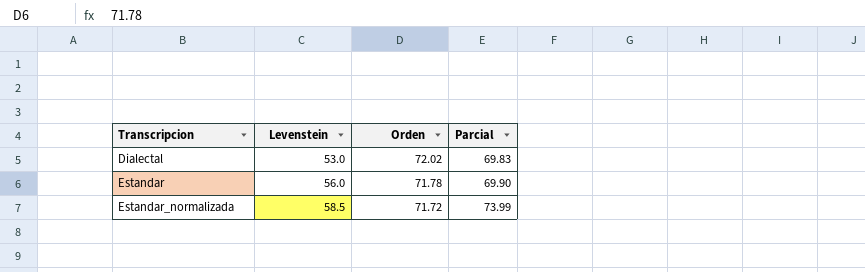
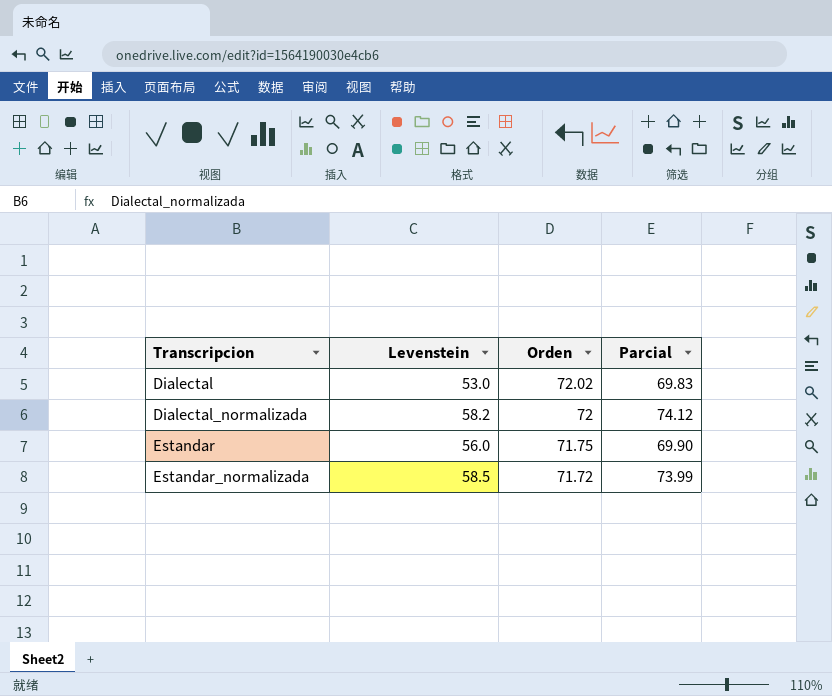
row Dialectal_normalizada: none -> 58.2 | 72 | 74.12
Estandar | Orden: 71.78 -> 71.75

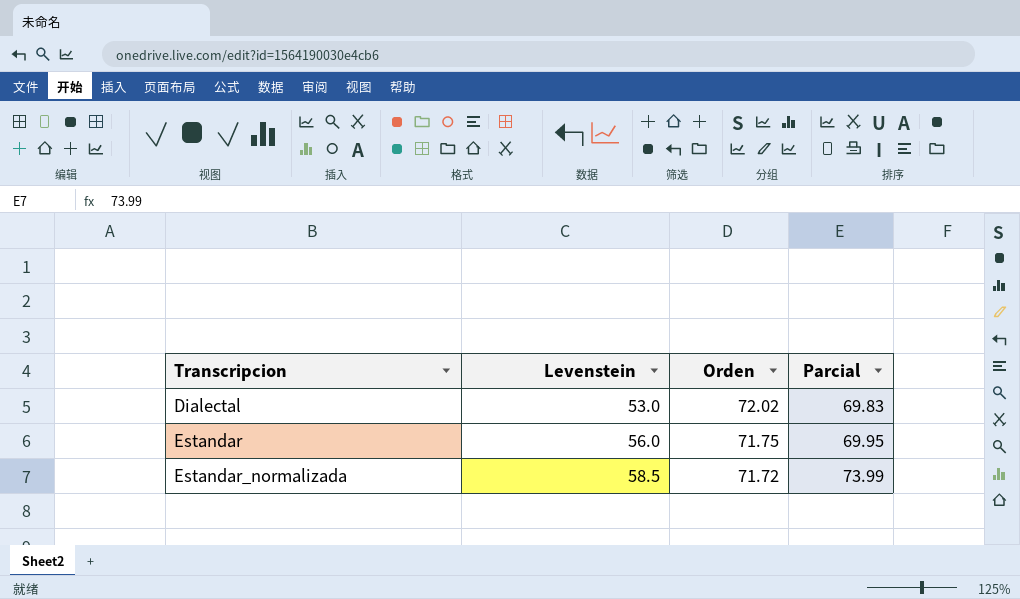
row Dialectal_normalizada: 58.2 | 72 | 74.12 -> none
Estandar | Parcial: 69.90 -> 69.95

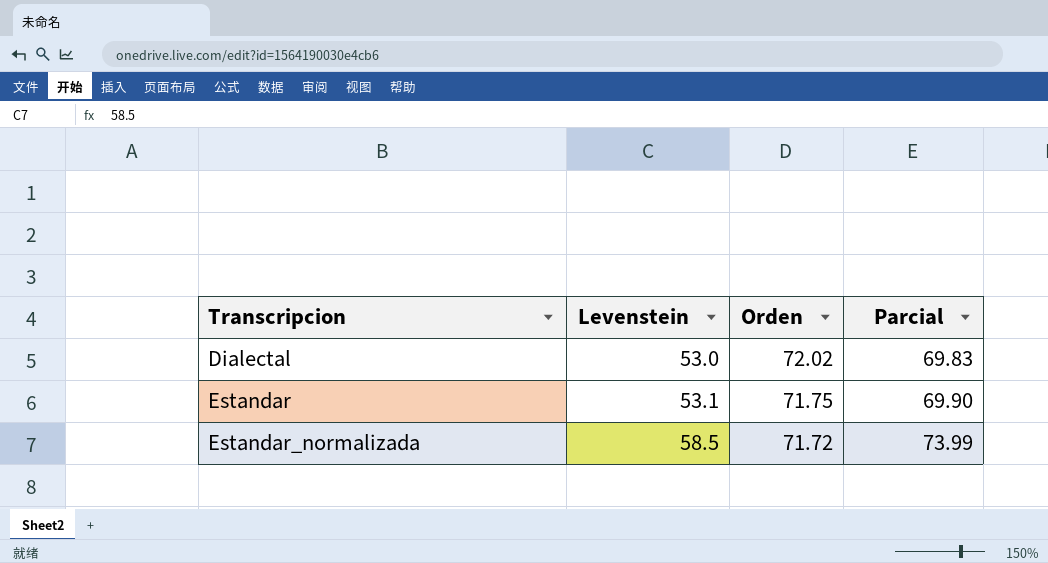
Estandar | Levenstein: 56.0 -> 53.1
Estandar | Parcial: 69.95 -> 69.90

